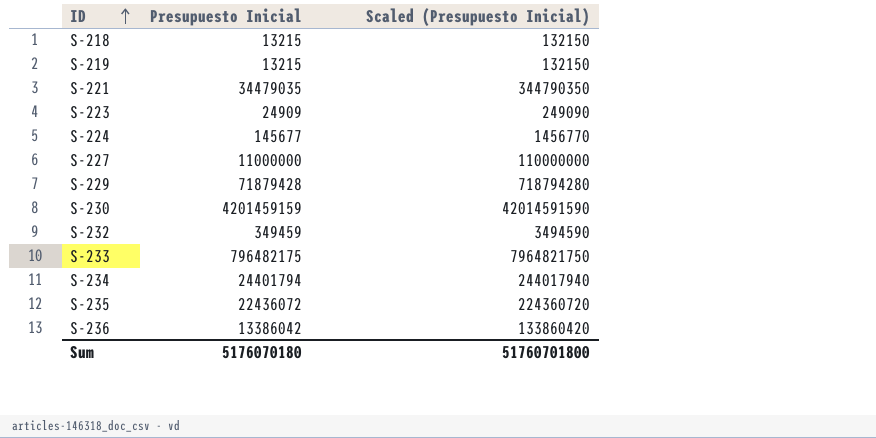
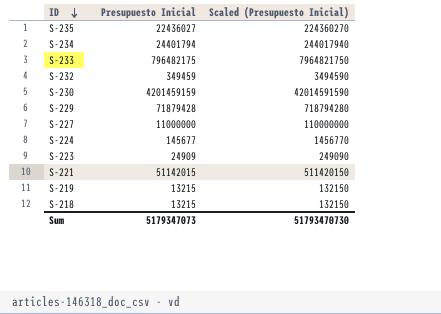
row order: ID ascending -> ID descending
row S-236: 13386042 | 133860420 -> none
S-235 | Presupuesto Inicial: 22436072 -> 22436027
S-235 | Scaled (Presupuesto Inicial): 224360720 -> 224360270
S-221 | Presupuesto Inicial: 34479035 -> 51142015
S-221 | Scaled (Presupuesto Inicial): 344790350 -> 511420150
Sum | Presupuesto Inicial: 5176070180 -> 5179347073
Sum | Scaled (Presupuesto Inicial): 51760701800 -> 51793470730

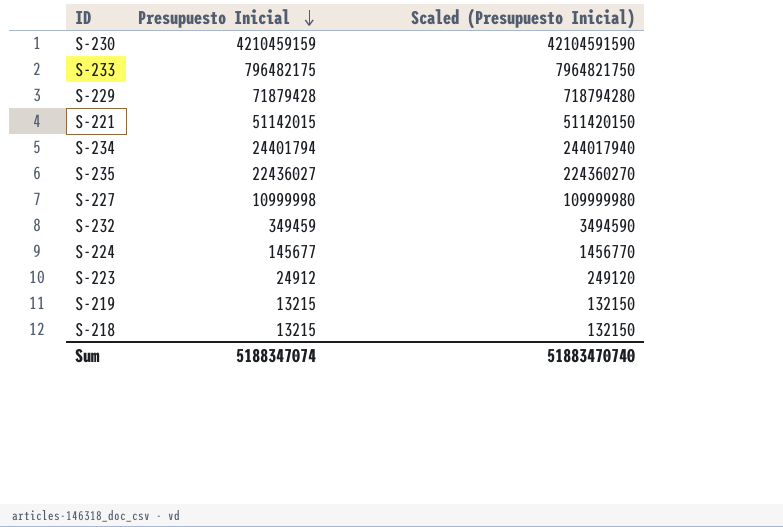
row order: ID descending -> Presupuesto Inicial descending
S-230 | Presupuesto Inicial: 4201459159 -> 4210459159
S-230 | Scaled (Presupuesto Inicial): 42014591590 -> 42104591590
S-227 | Presupuesto Inicial: 11000000 -> 10999998
S-227 | Scaled (Presupuesto Inicial): 110000000 -> 109999980
S-223 | Presupuesto Inicial: 24909 -> 24912
S-223 | Scaled (Presupuesto Inicial): 249090 -> 249120
Sum | Presupuesto Inicial: 5179347073 -> 5188347074
Sum | Scaled (Presupuesto Inicial): 51793470730 -> 51883470740

